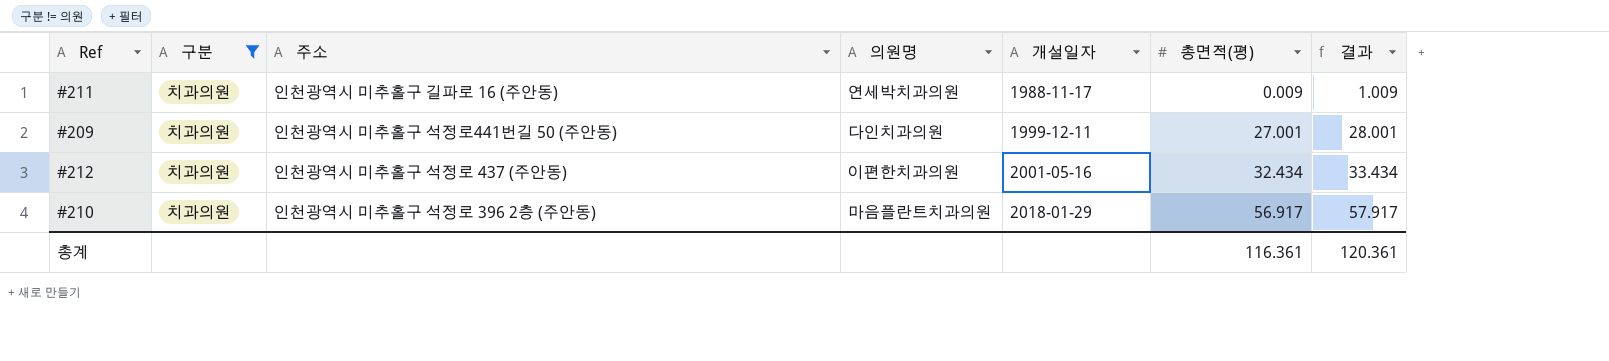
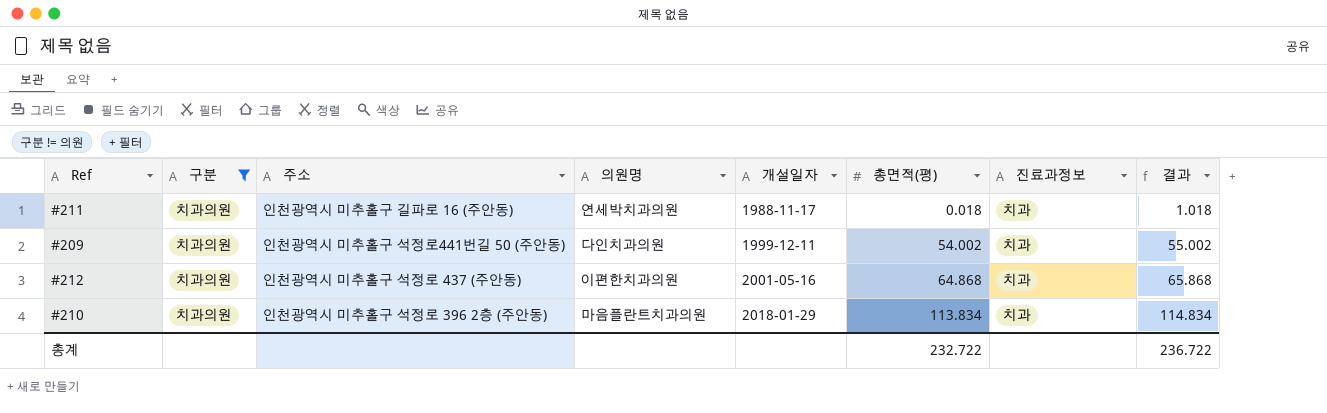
column 진료과정보 | position: none -> 7
#211 | 총면적(평): 0.009 -> 0.018
#211 | 결과: 1.009 -> 1.018
#209 | 총면적(평): 27.001 -> 54.002
#209 | 결과: 28.001 -> 55.002
#212 | 총면적(평): 32.434 -> 64.868
#212 | 결과: 33.434 -> 65.868
#210 | 총면적(평): 56.917 -> 113.834
#210 | 결과: 57.917 -> 114.834
총계 | 총면적(평): 116.361 -> 232.722
총계 | 결과: 120.361 -> 236.722

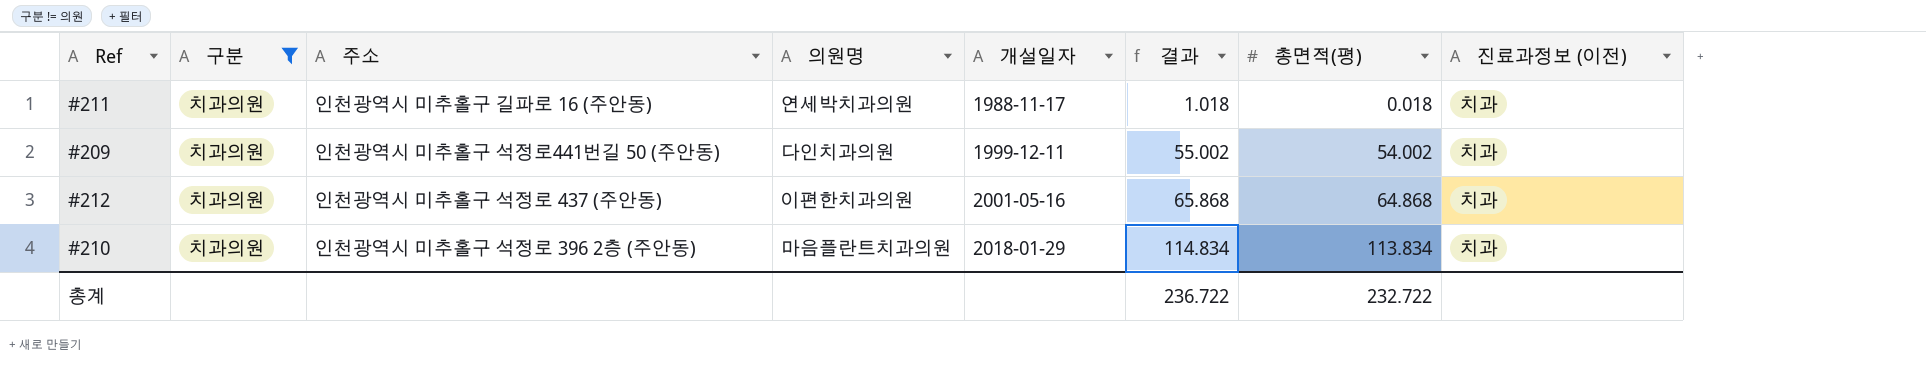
column 결과 | position: 8 -> 6
column name: 진료과정보 -> 진료과정보 (이전)

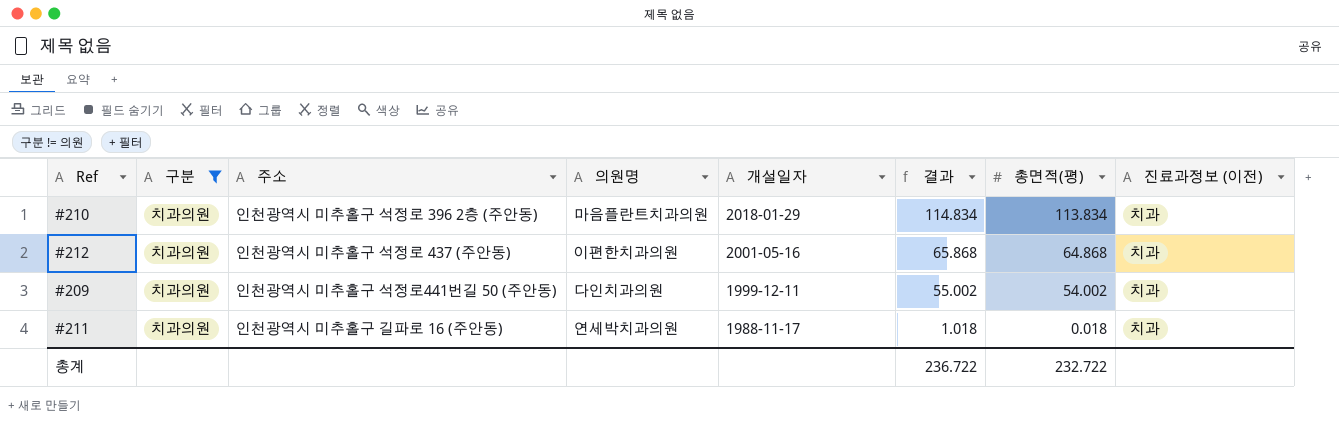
row order: 개설일자 ascending -> 개설일자 descending

